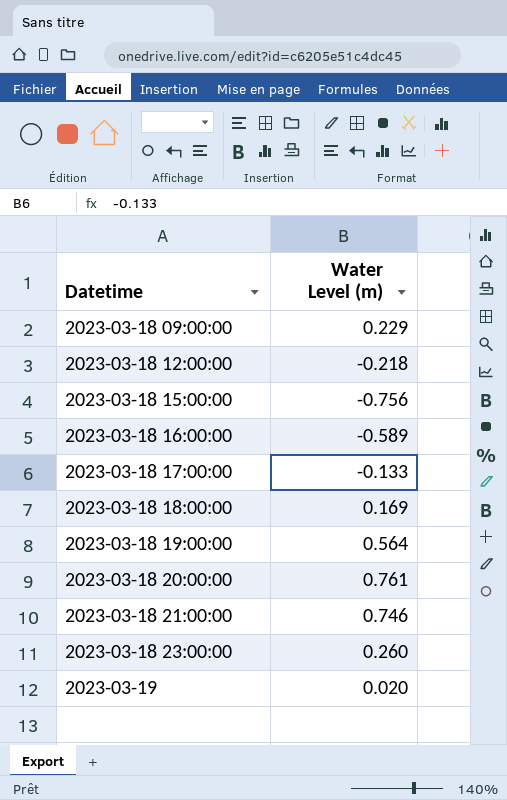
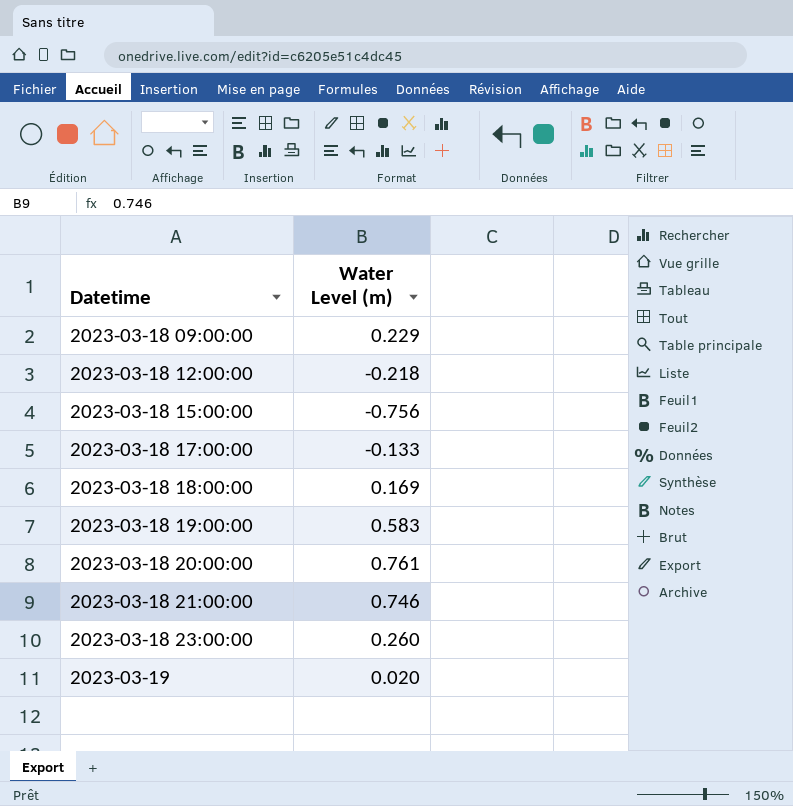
row 2023-03-18 16:00:00: -0.589 -> none
2023-03-18 19:00:00 | Water Level (m): 0.564 -> 0.583

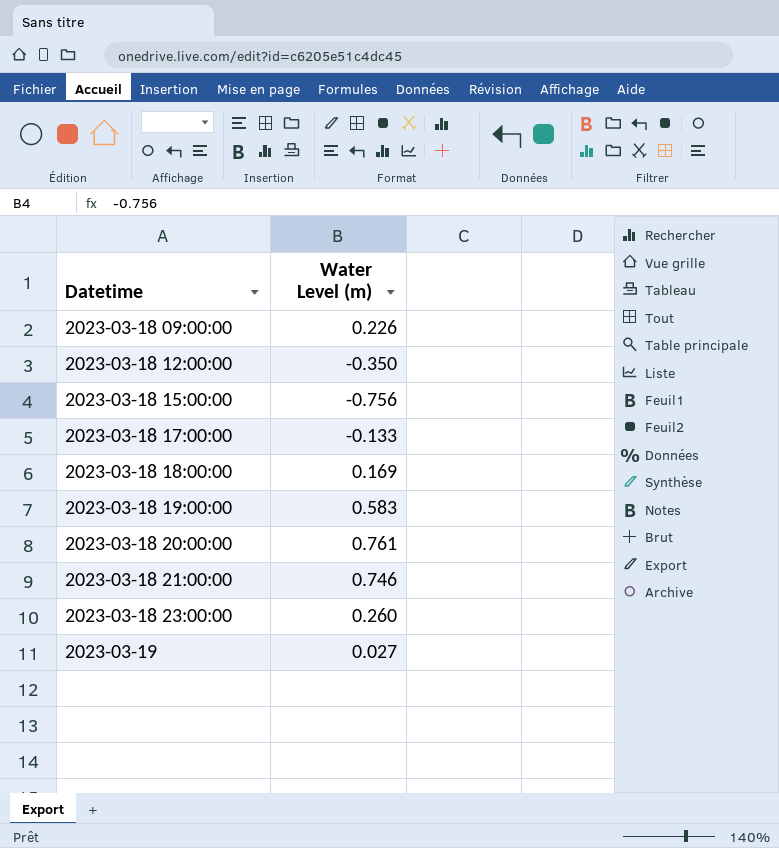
2023-03-18 09:00:00 | Water Level (m): 0.229 -> 0.226
2023-03-18 12:00:00 | Water Level (m): -0.218 -> -0.350
2023-03-19 | Water Level (m): 0.020 -> 0.027

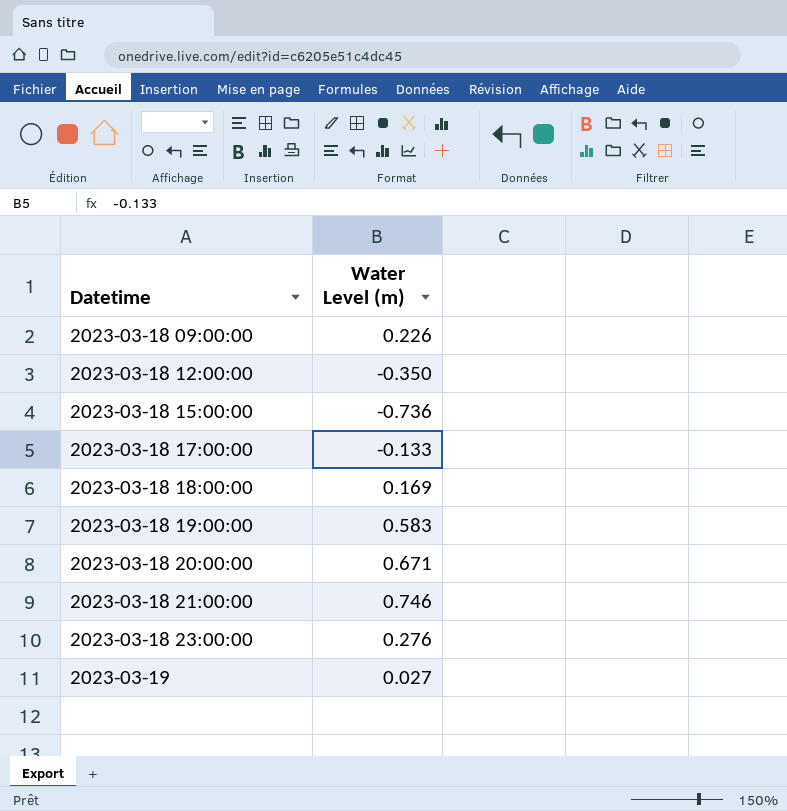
2023-03-18 15:00:00 | Water Level (m): -0.756 -> -0.736
2023-03-18 20:00:00 | Water Level (m): 0.761 -> 0.671
2023-03-18 23:00:00 | Water Level (m): 0.260 -> 0.276

